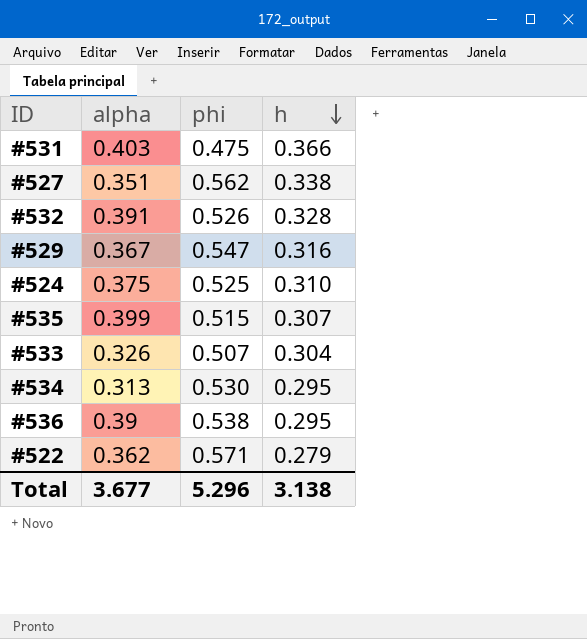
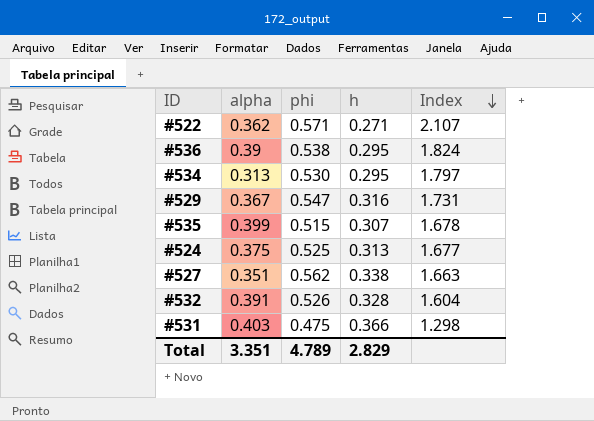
row order: h descending -> Index descending
column Index | formula: none -> [phi] / [h]
row #533: 0.326 | 0.507 | 0.304 -> none
#522 | h: 0.279 -> 0.271
#524 | h: 0.310 -> 0.313
Total | alpha: 3.677 -> 3.351
Total | phi: 5.296 -> 4.789
Total | h: 3.138 -> 2.829

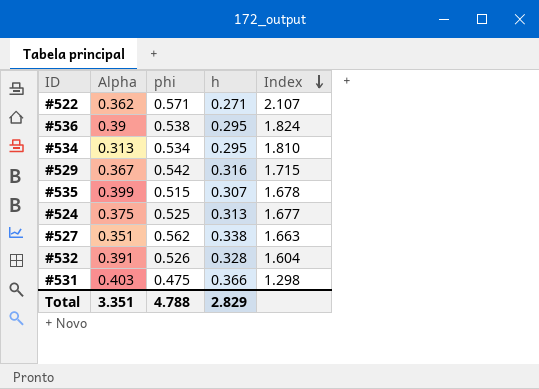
column name: alpha -> Alpha
#534 | phi: 0.530 -> 0.534
#534 | Index: 1.797 -> 1.810
#529 | phi: 0.547 -> 0.542
#529 | Index: 1.731 -> 1.715
Total | phi: 4.789 -> 4.788

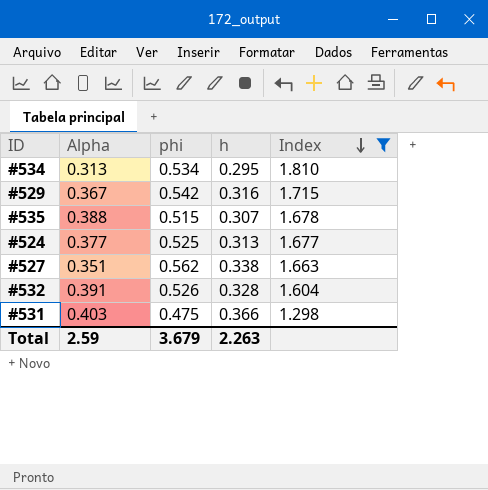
filter: none -> Index <= 1.810
#535 | Alpha: 0.399 -> 0.388
#524 | Alpha: 0.375 -> 0.377
Total | Alpha: 3.351 -> 2.59
Total | phi: 4.788 -> 3.679
Total | h: 2.829 -> 2.263

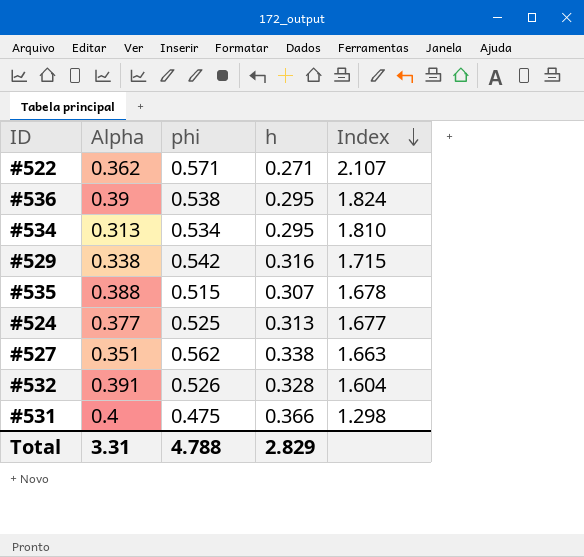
filter: Index <= 1.810 -> none
#529 | Alpha: 0.367 -> 0.338
#531 | Alpha: 0.403 -> 0.4
Total | Alpha: 2.59 -> 3.31
Total | phi: 3.679 -> 4.788
Total | h: 2.263 -> 2.829

